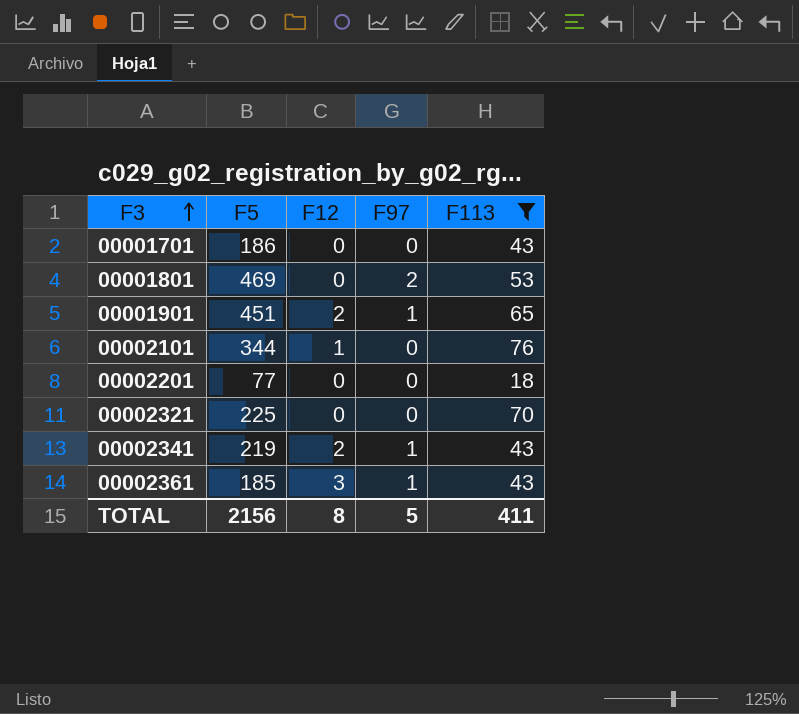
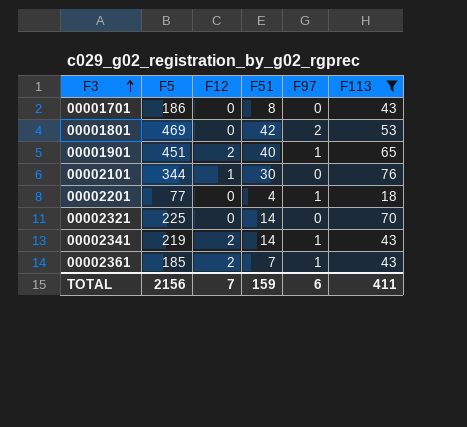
column F51 | position: none -> 4
00002201 | F97: 0 -> 1
00002361 | F12: 3 -> 2
TOTAL | F12: 8 -> 7
TOTAL | F97: 5 -> 6

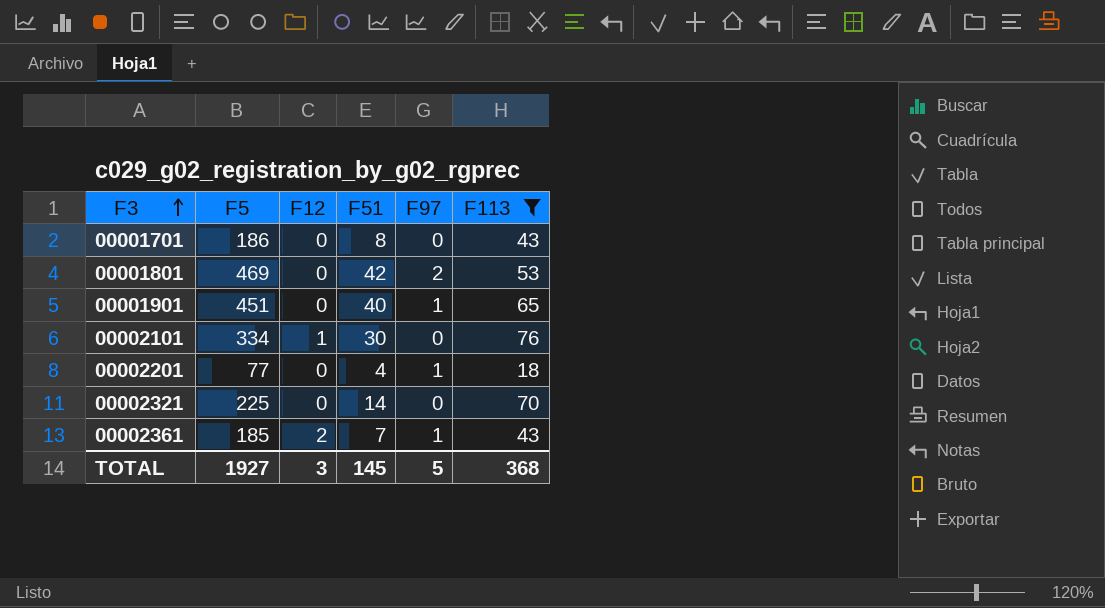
row 00002341: 219 | 2 | 14 | 1 | 43 -> none
00001901 | F12: 2 -> 0
00002101 | F5: 344 -> 334
TOTAL | F5: 2156 -> 1927
TOTAL | F12: 7 -> 3
TOTAL | F51: 159 -> 145
TOTAL | F97: 6 -> 5
TOTAL | F113: 411 -> 368

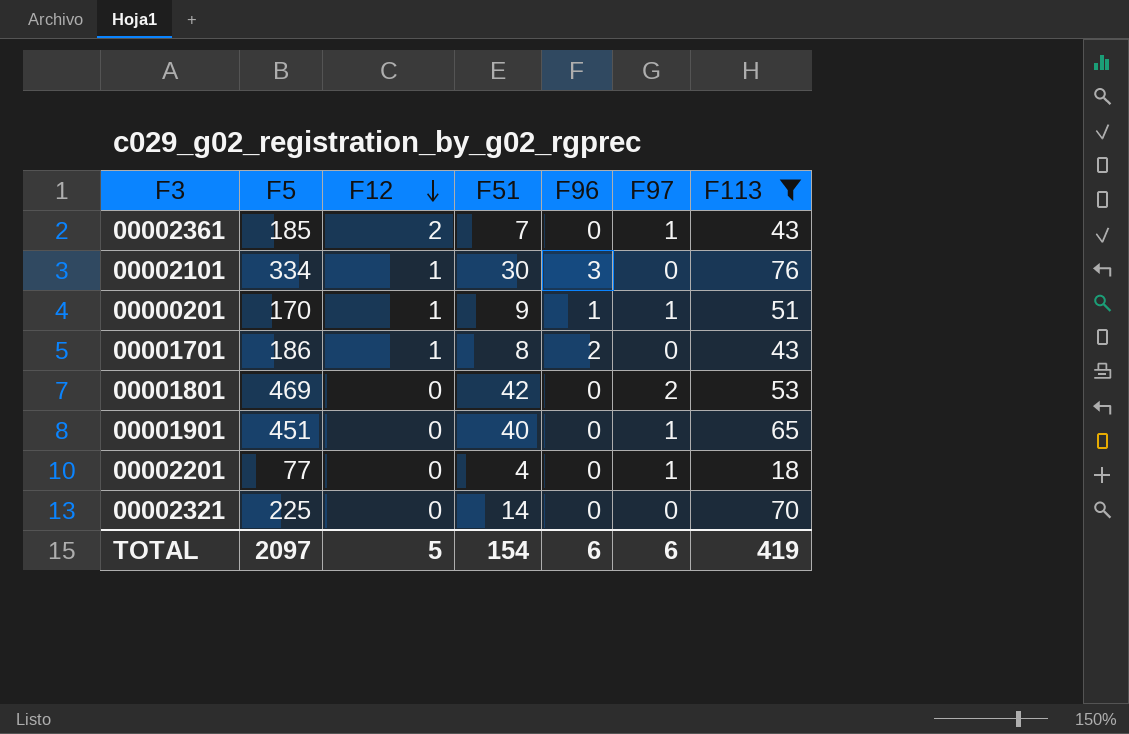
row order: F3 ascending -> F12 descending
column F96 | position: none -> 5
row 00000201: none -> 170 | 1 | 9 | 1 | 1 | 51
00001701 | F12: 0 -> 1
TOTAL | F5: 1927 -> 2097
TOTAL | F12: 3 -> 5
TOTAL | F51: 145 -> 154
TOTAL | F97: 5 -> 6
TOTAL | F113: 368 -> 419

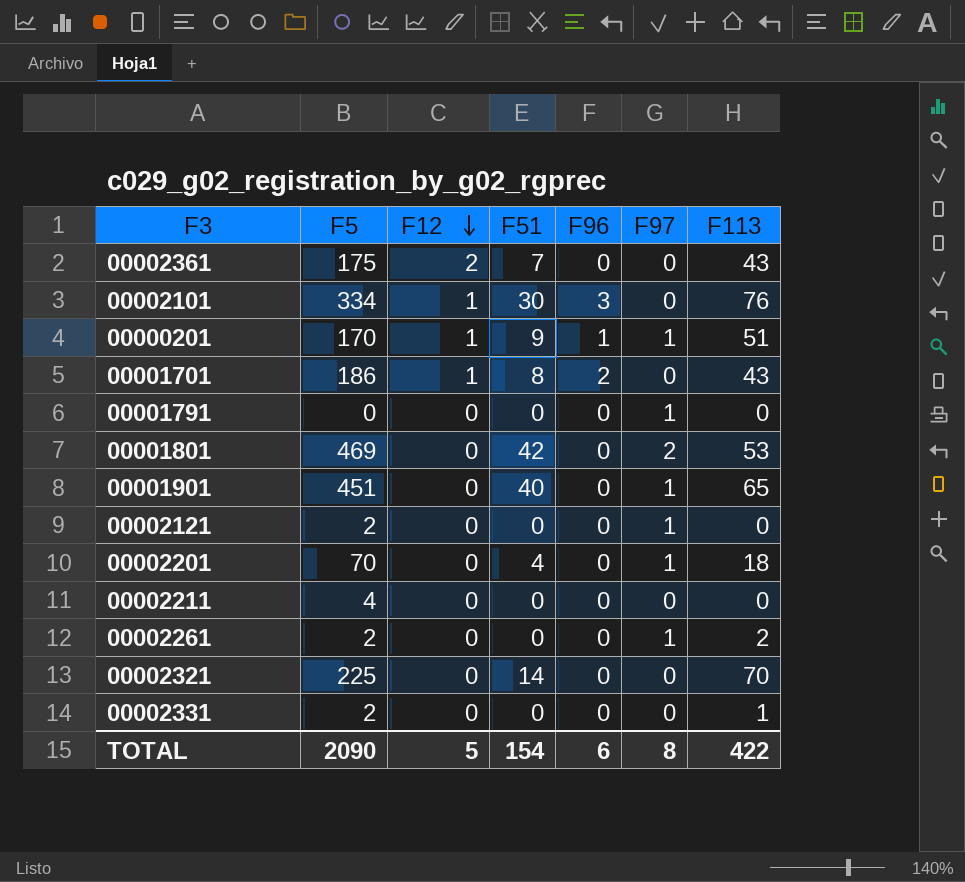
filter: F113 >= 18 -> none
00002361 | F5: 185 -> 175
00002361 | F97: 1 -> 0
00002201 | F5: 77 -> 70
TOTAL | F5: 2097 -> 2090
TOTAL | F97: 6 -> 8
TOTAL | F113: 419 -> 422

